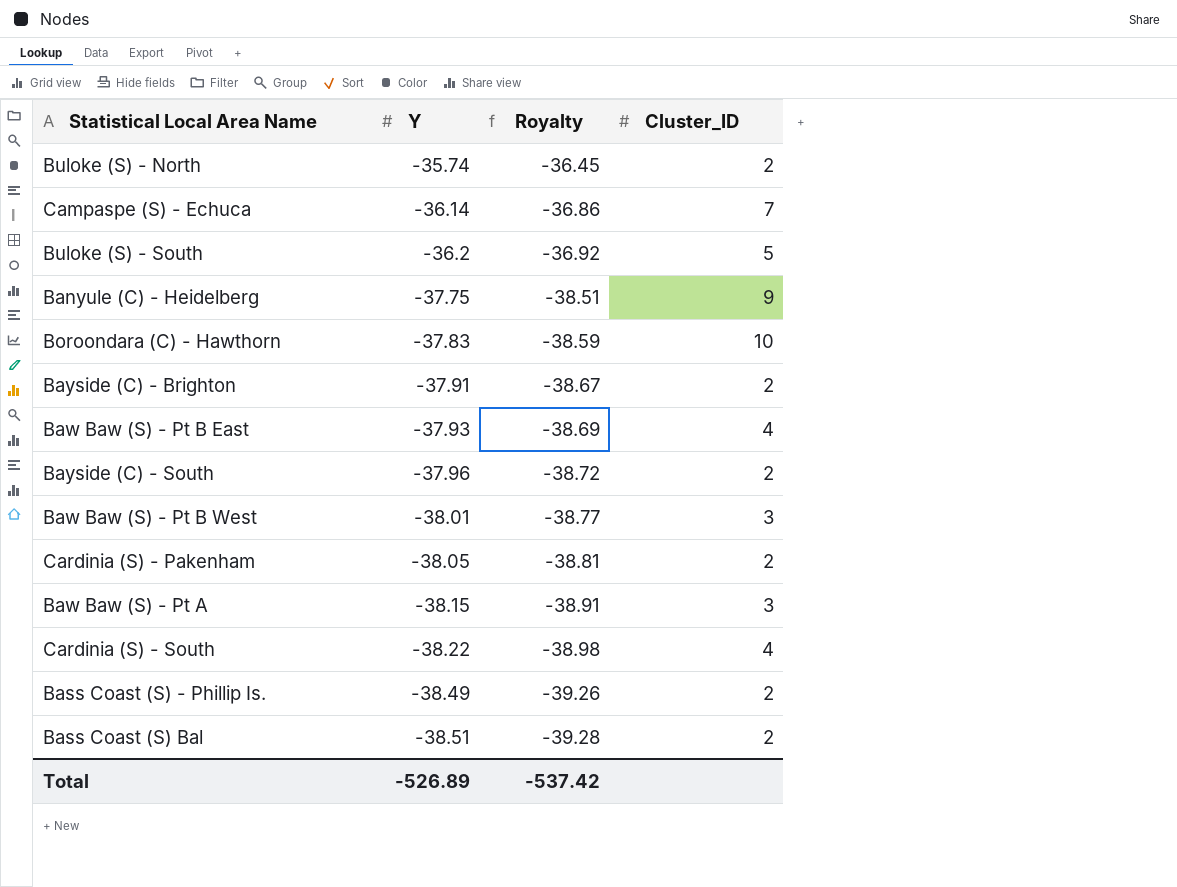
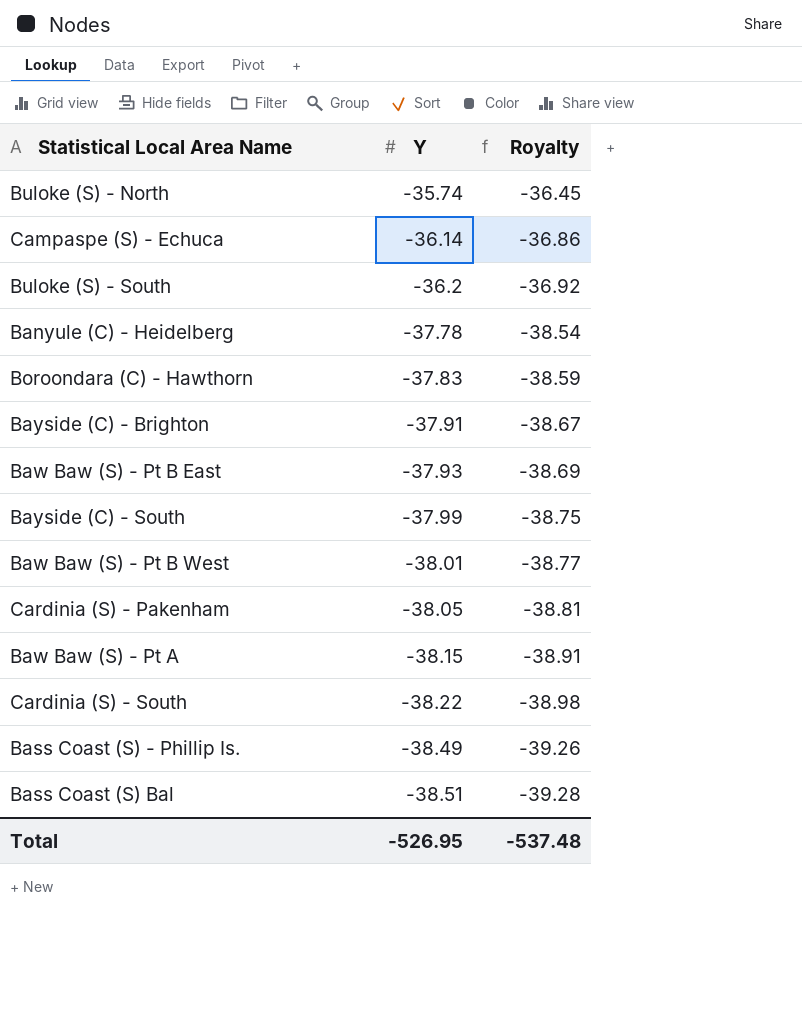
column Cluster_ID | position: 4 -> none
Banyule (C) - Heidelberg | Y: -37.75 -> -37.78
Banyule (C) - Heidelberg | Royalty: -38.51 -> -38.54
Bayside (C) - South | Y: -37.96 -> -37.99
Bayside (C) - South | Royalty: -38.72 -> -38.75
Total | Y: -526.89 -> -526.95
Total | Royalty: -537.42 -> -537.48

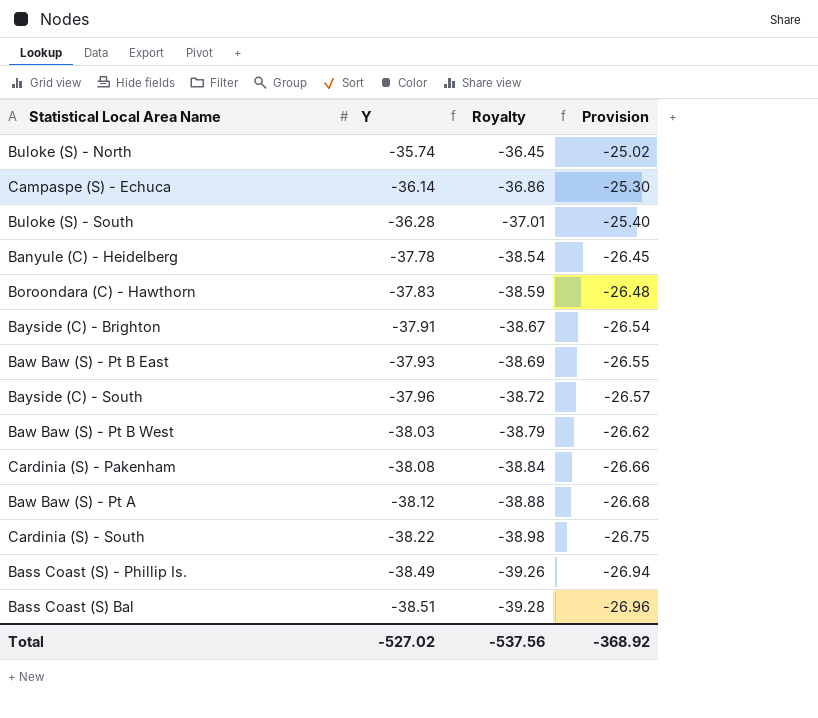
column Provision | formula: none -> [Y] * 0.7
Buloke (S) - South | Y: -36.2 -> -36.28
Buloke (S) - South | Royalty: -36.92 -> -37.01
Bayside (C) - South | Y: -37.99 -> -37.96
Bayside (C) - South | Royalty: -38.75 -> -38.72
Baw Baw (S) - Pt B West | Y: -38.01 -> -38.03
Baw Baw (S) - Pt B West | Royalty: -38.77 -> -38.79
Cardinia (S) - Pakenham | Y: -38.05 -> -38.08
Cardinia (S) - Pakenham | Royalty: -38.81 -> -38.84
Baw Baw (S) - Pt A | Y: -38.15 -> -38.12
Baw Baw (S) - Pt A | Royalty: -38.91 -> -38.88
Total | Y: -526.95 -> -527.02
Total | Royalty: -537.48 -> -537.56

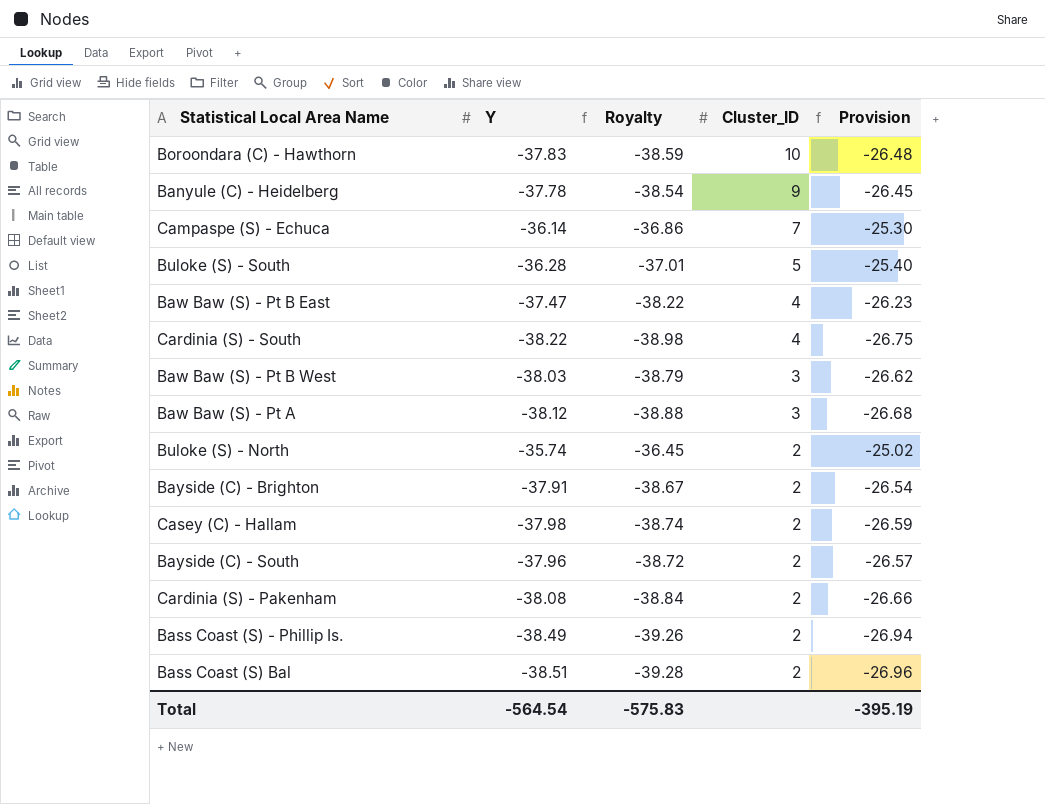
row order: Y descending -> Cluster_ID descending
column Cluster_ID | position: none -> 4
Baw Baw (S) - Pt B East | Y: -37.93 -> -37.47
Baw Baw (S) - Pt B East | Royalty: -38.69 -> -38.22
Baw Baw (S) - Pt B East | Provision: -26.55 -> -26.23
row Casey (C) - Hallam: none -> -37.98 | -38.74 | 2 | -26.59
Total | Y: -527.02 -> -564.54
Total | Royalty: -537.56 -> -575.83
Total | Provision: -368.92 -> -395.19

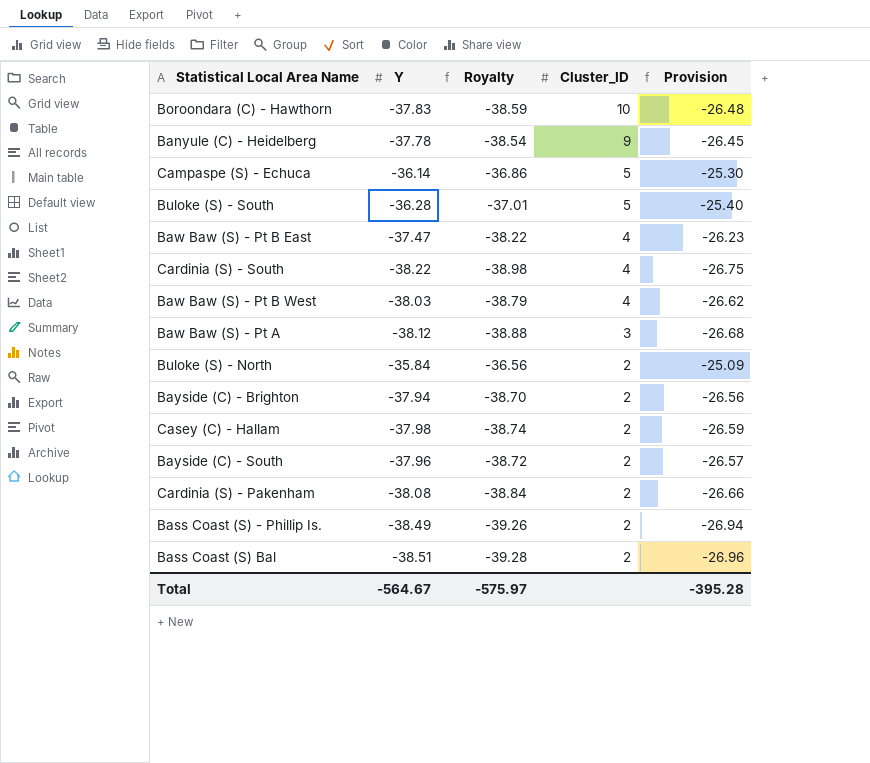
Campaspe (S) - Echuca | Cluster_ID: 7 -> 5
Baw Baw (S) - Pt B West | Cluster_ID: 3 -> 4
Buloke (S) - North | Y: -35.74 -> -35.84
Buloke (S) - North | Royalty: -36.45 -> -36.56
Buloke (S) - North | Provision: -25.02 -> -25.09
Bayside (C) - Brighton | Y: -37.91 -> -37.94
Bayside (C) - Brighton | Royalty: -38.67 -> -38.70
Bayside (C) - Brighton | Provision: -26.54 -> -26.56
Total | Y: -564.54 -> -564.67
Total | Royalty: -575.83 -> -575.97
Total | Provision: -395.19 -> -395.28

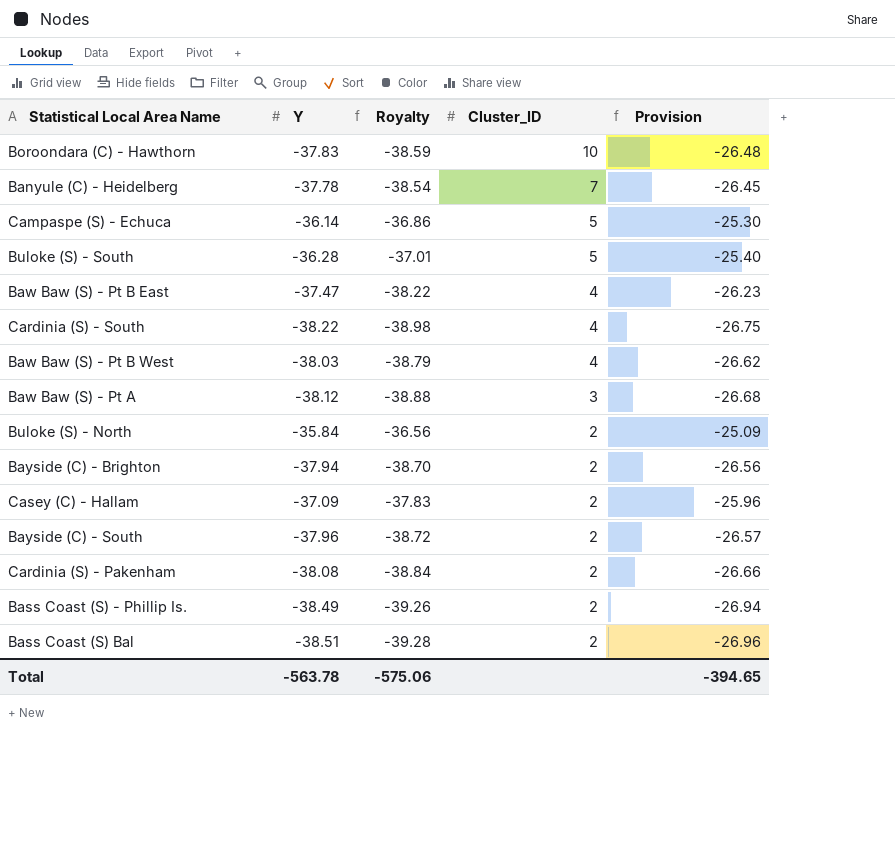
Banyule (C) - Heidelberg | Cluster_ID: 9 -> 7
Casey (C) - Hallam | Y: -37.98 -> -37.09
Casey (C) - Hallam | Royalty: -38.74 -> -37.83
Casey (C) - Hallam | Provision: -26.59 -> -25.96
Total | Y: -564.67 -> -563.78
Total | Royalty: -575.97 -> -575.06
Total | Provision: -395.28 -> -394.65

